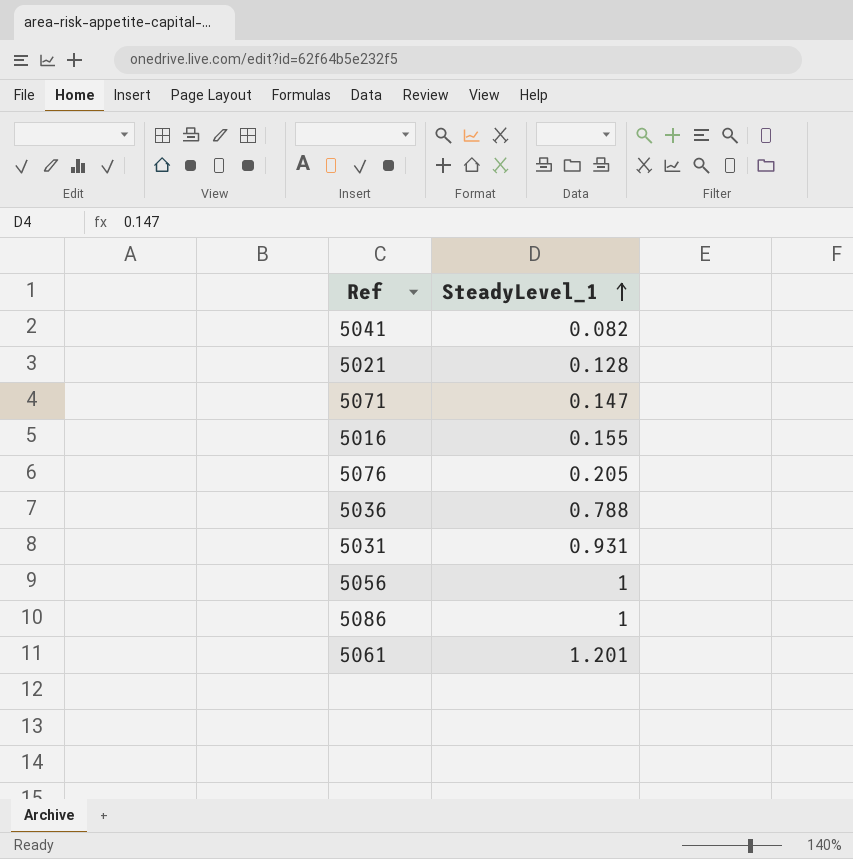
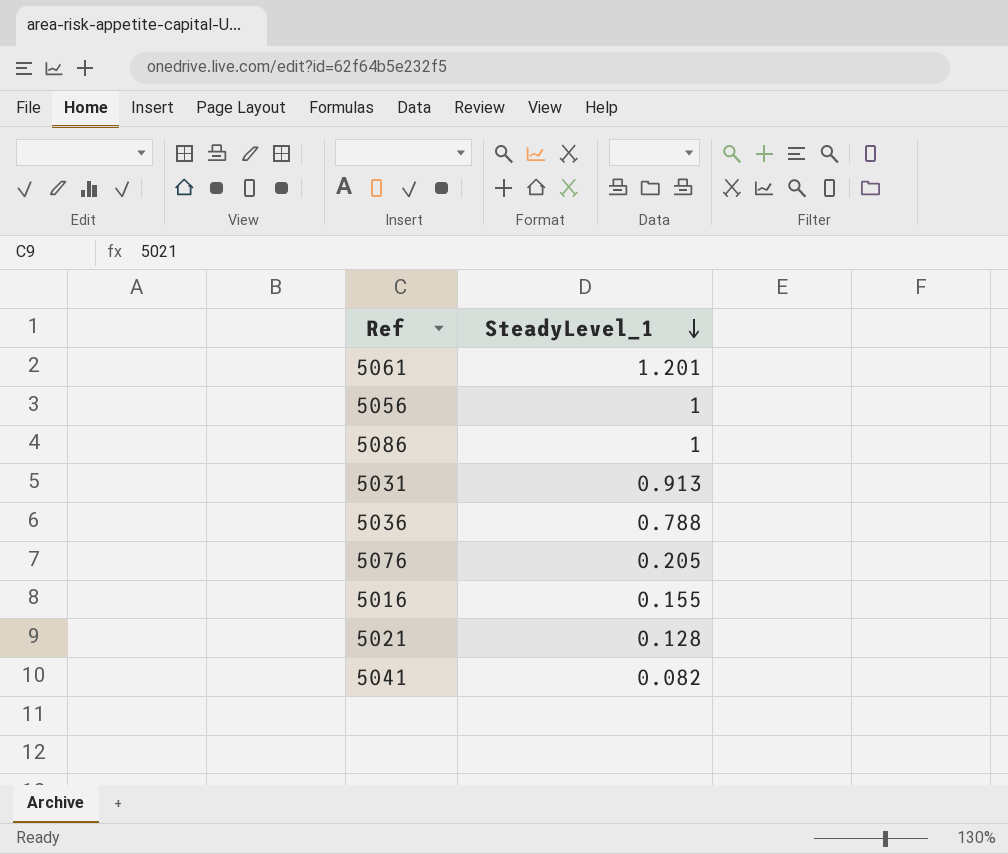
row order: SteadyLevel_1 ascending -> SteadyLevel_1 descending
row 5071: 0.147 -> none
5031 | SteadyLevel_1: 0.931 -> 0.913

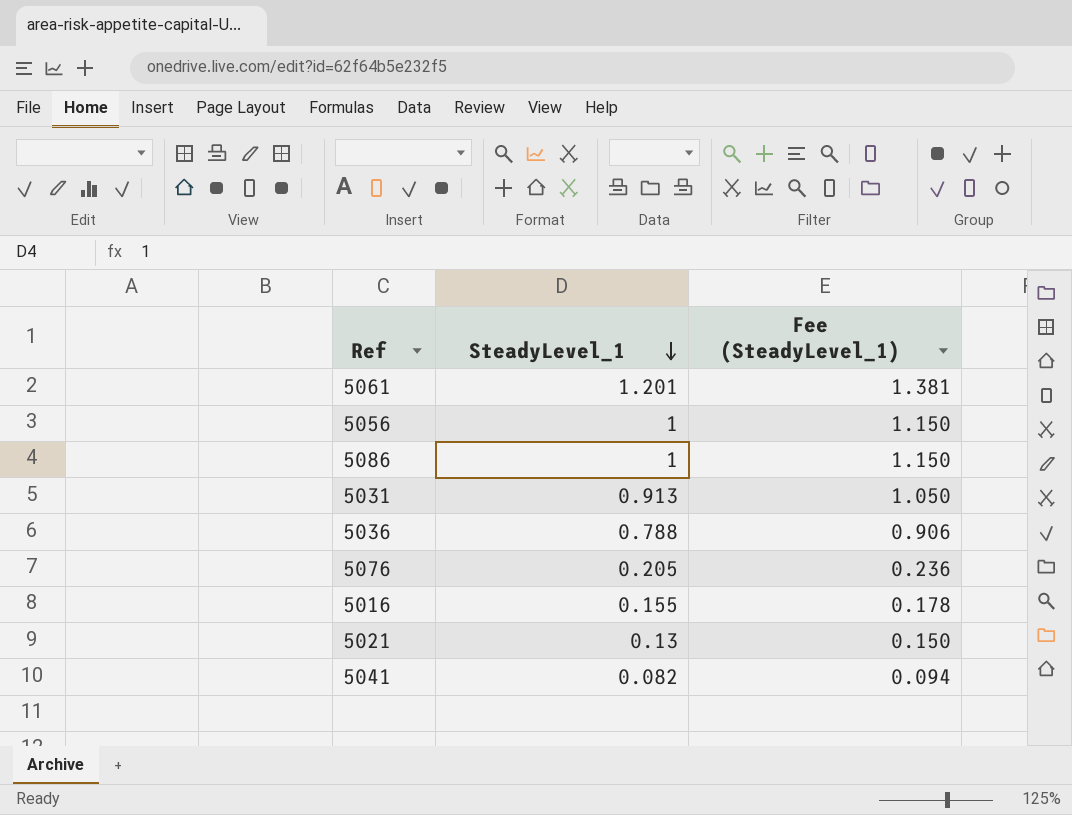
column Fee (SteadyLevel_1) | formula: none -> [SteadyLevel_1] * 1.15
5021 | SteadyLevel_1: 0.128 -> 0.13

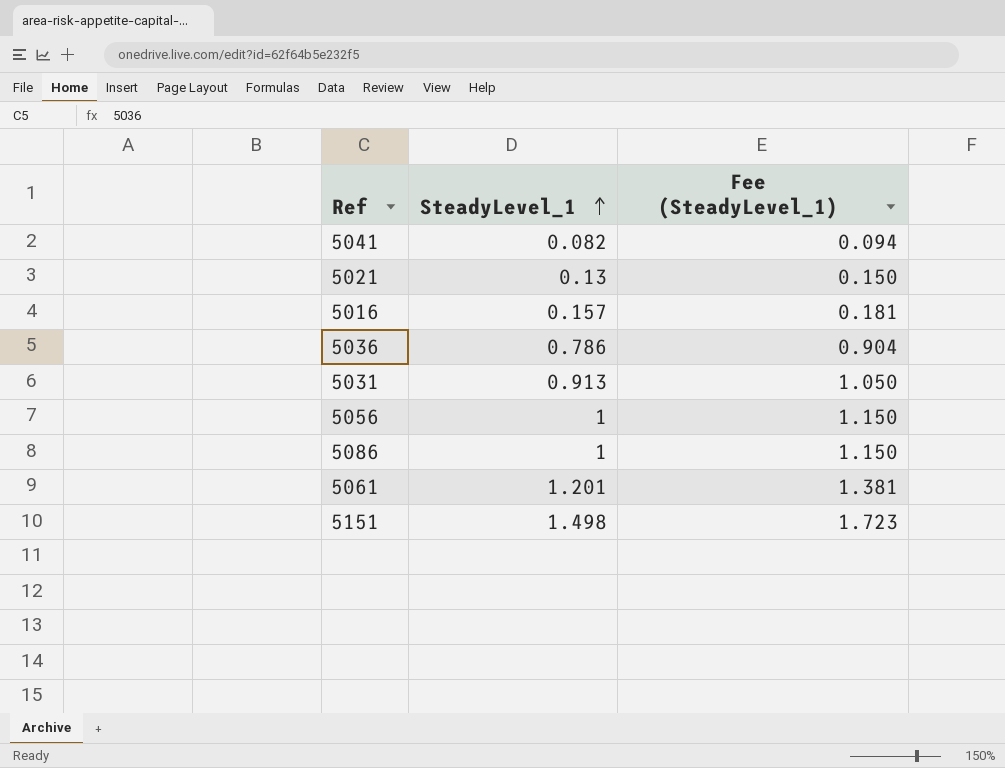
row order: SteadyLevel_1 descending -> SteadyLevel_1 ascending
row 5076: 0.205 | 0.236 -> none
5016 | SteadyLevel_1: 0.155 -> 0.157
5016 | Fee (SteadyLevel_1): 0.178 -> 0.181
5036 | SteadyLevel_1: 0.788 -> 0.786
5036 | Fee (SteadyLevel_1): 0.906 -> 0.904
row 5151: none -> 1.498 | 1.723

